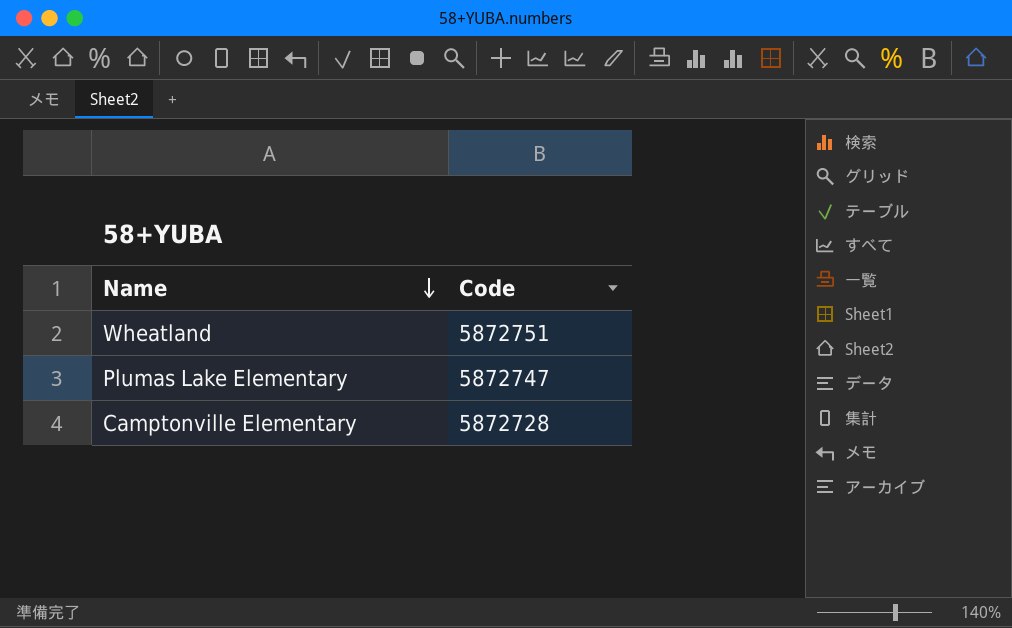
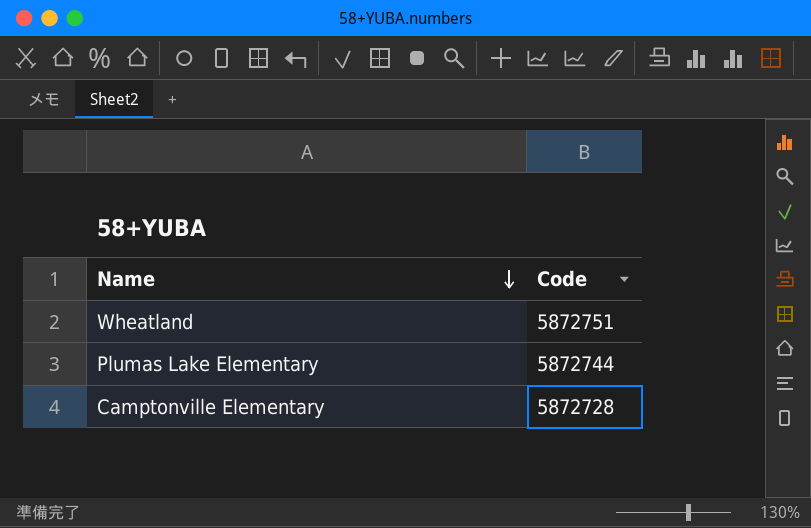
Plumas Lake Elementary | Code: 5872747 -> 5872744

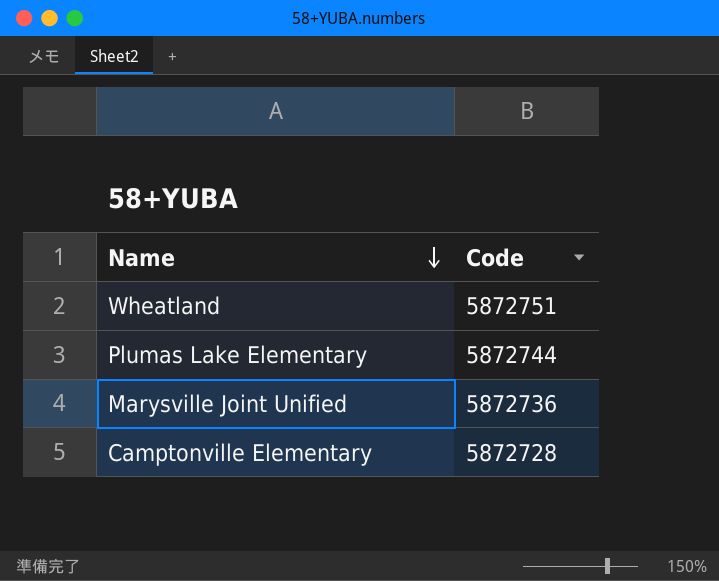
row Marysville Joint Unified: none -> 5872736

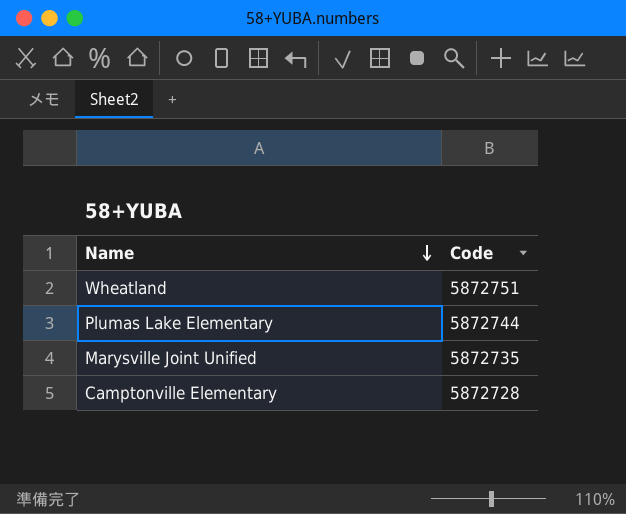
Marysville Joint Unified | Code: 5872736 -> 5872735

